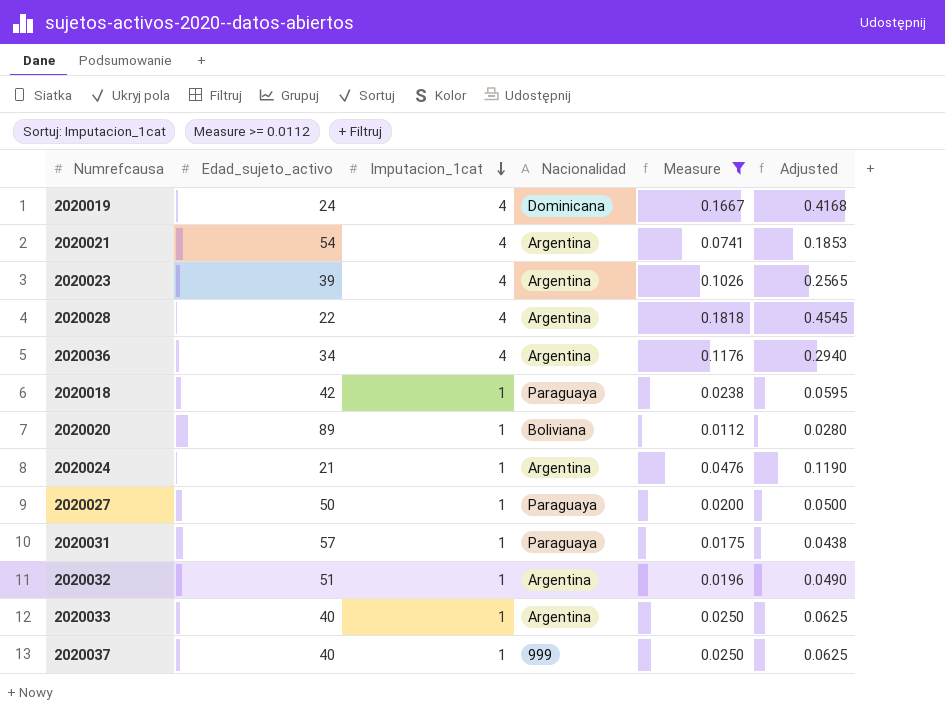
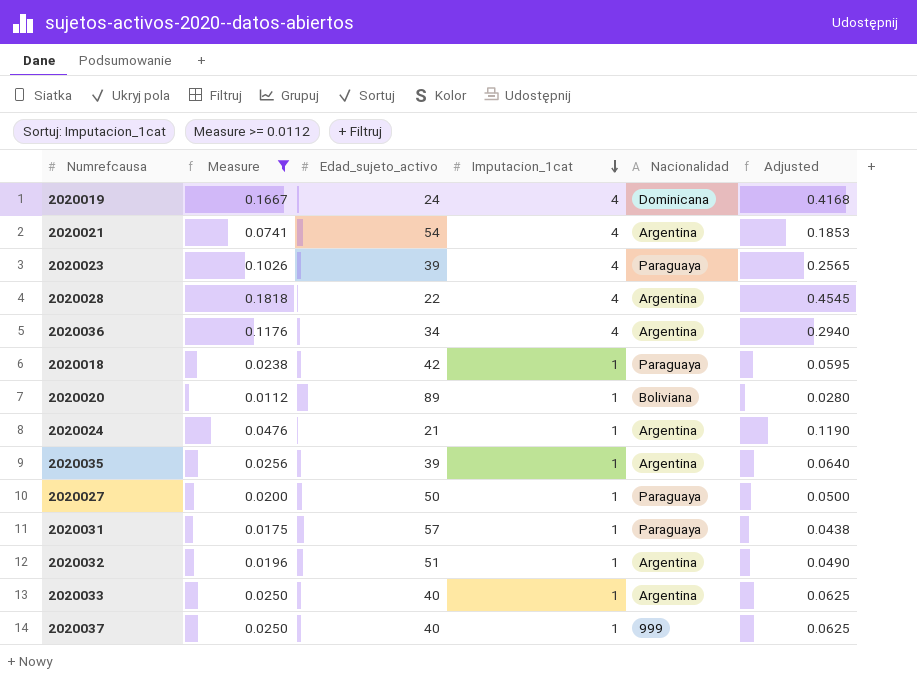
column Measure | position: 5 -> 2
2020023 | Nacionalidad: Argentina -> Paraguaya
row 2020035: none -> 0.0256 | 39 | 1 | Argentina | 0.0640

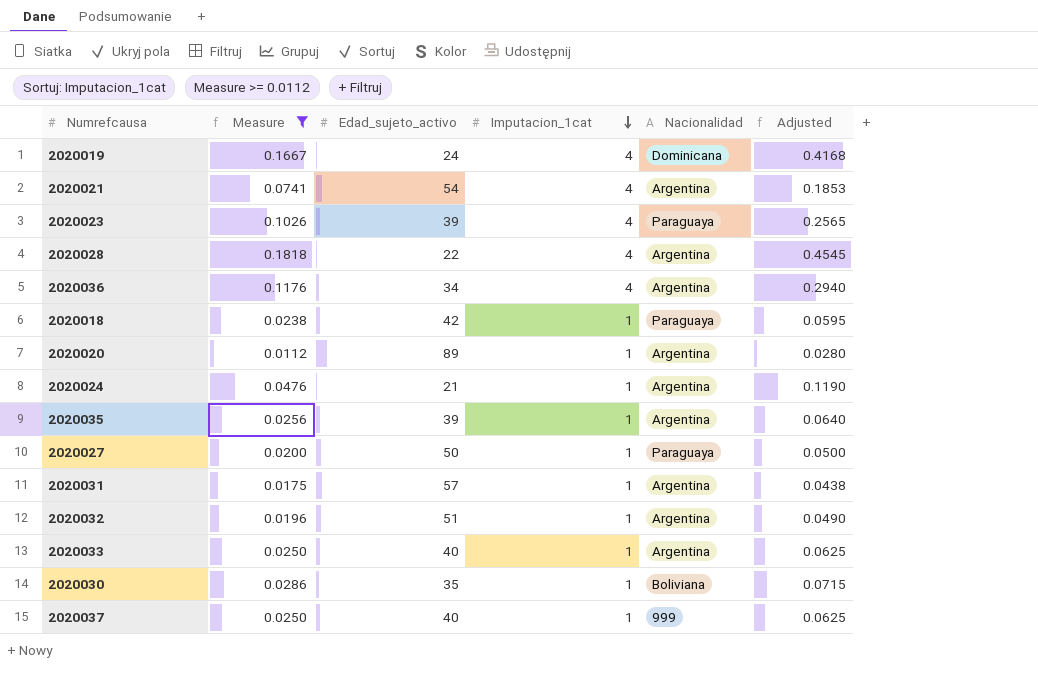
2020020 | Nacionalidad: Boliviana -> Argentina
2020031 | Nacionalidad: Paraguaya -> Argentina
row 2020030: none -> 0.0286 | 35 | 1 | Boliviana | 0.0715

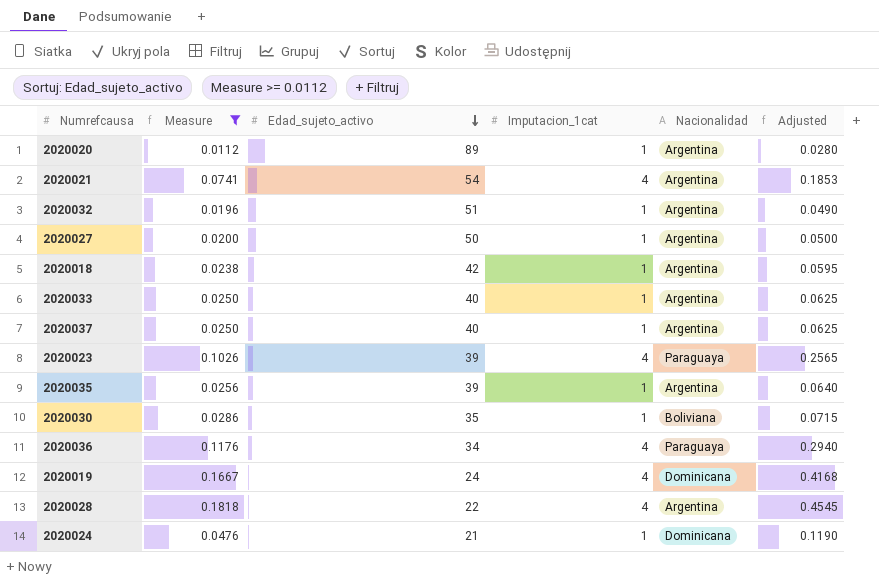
row order: Imputacion_1cat descending -> Edad_sujeto_activo descending
row 2020031: 0.0175 | 57 | 1 | Argentina | 0.0438 -> none
2020027 | Nacionalidad: Paraguaya -> Argentina
2020018 | Nacionalidad: Paraguaya -> Argentina
2020037 | Nacionalidad: 999 -> Argentina
2020036 | Nacionalidad: Argentina -> Paraguaya
2020024 | Nacionalidad: Argentina -> Dominicana

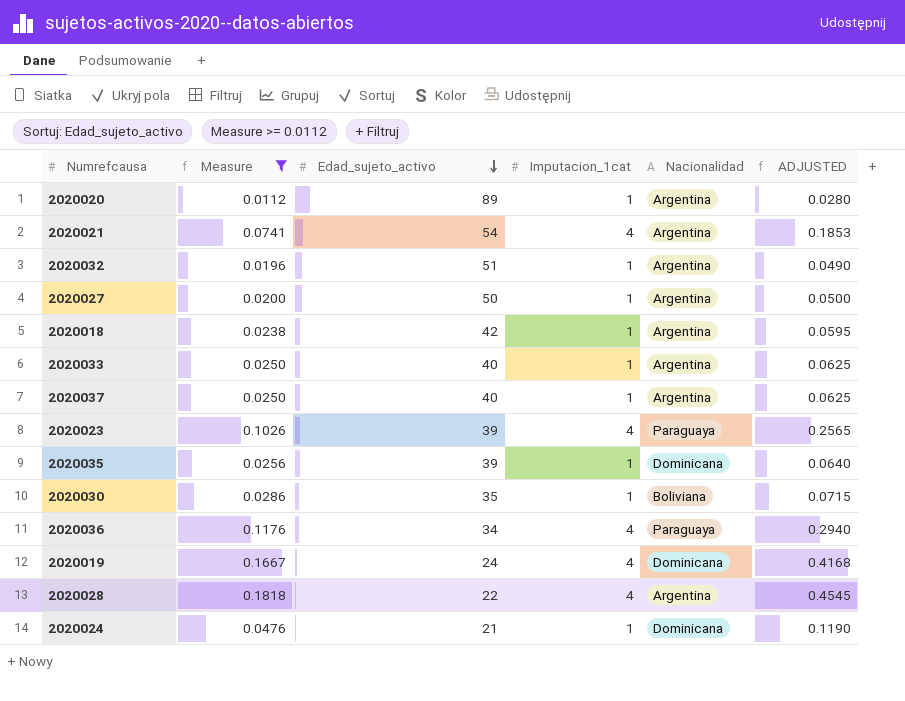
column name: Adjusted -> ADJUSTED
2020035 | Nacionalidad: Argentina -> Dominicana

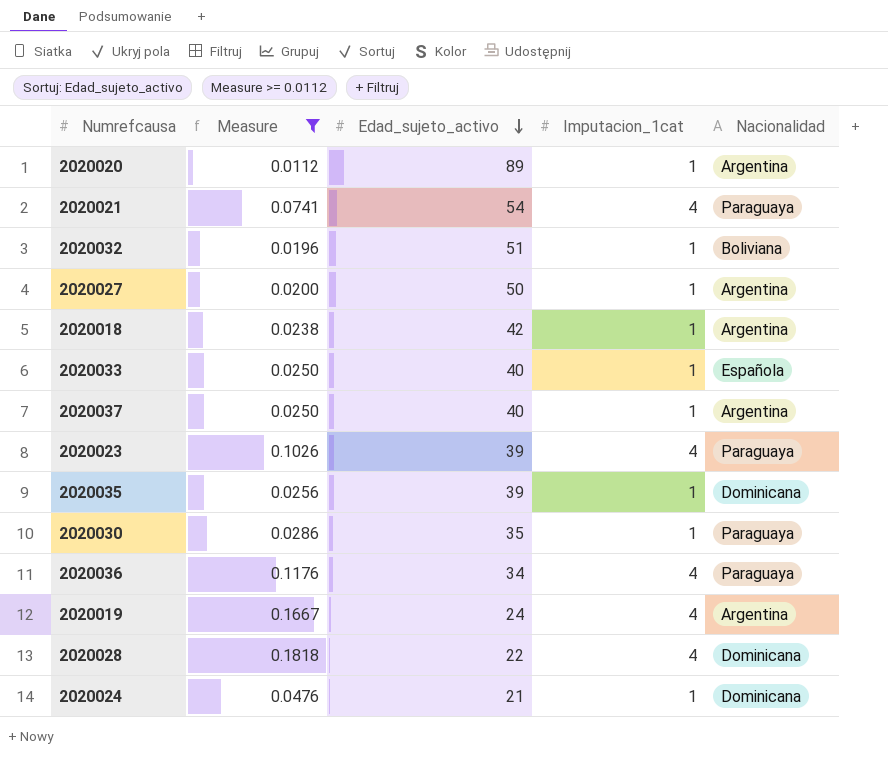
column ADJUSTED | formula: [Measure] * 2.5 -> none
2020021 | Nacionalidad: Argentina -> Paraguaya
2020032 | Nacionalidad: Argentina -> Boliviana
2020033 | Nacionalidad: Argentina -> Española
2020030 | Nacionalidad: Boliviana -> Paraguaya
2020019 | Nacionalidad: Dominicana -> Argentina
2020028 | Nacionalidad: Argentina -> Dominicana

